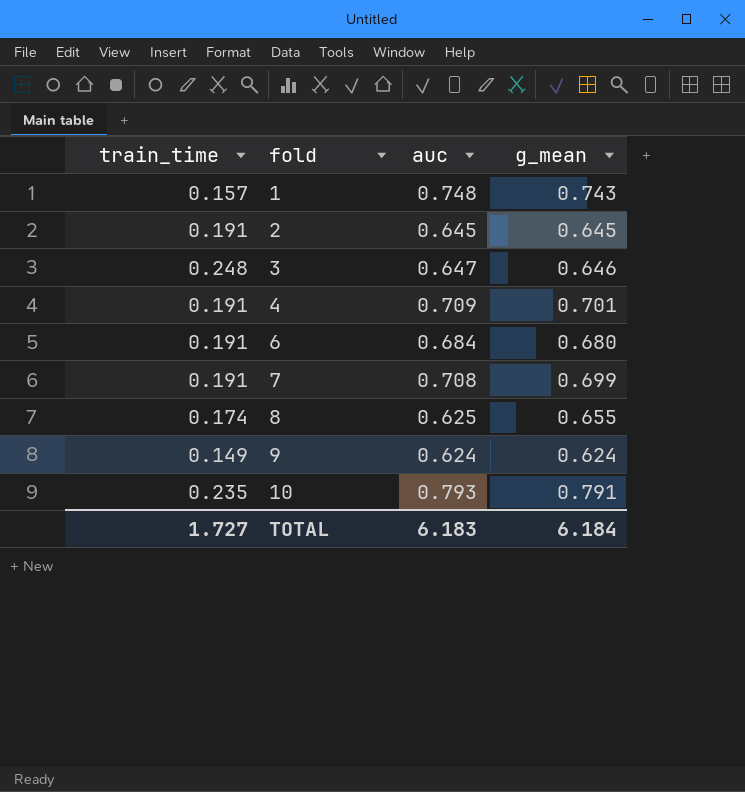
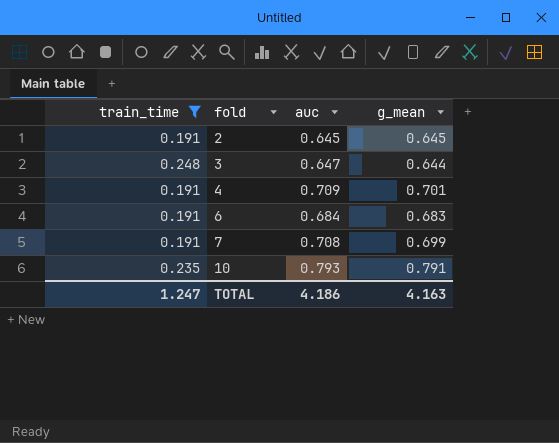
filter: none -> train_time >= 0.191
3 | g_mean: 0.646 -> 0.644
6 | g_mean: 0.680 -> 0.683
TOTAL | train_time: 1.727 -> 1.247
TOTAL | auc: 6.183 -> 4.186
TOTAL | g_mean: 6.184 -> 4.163

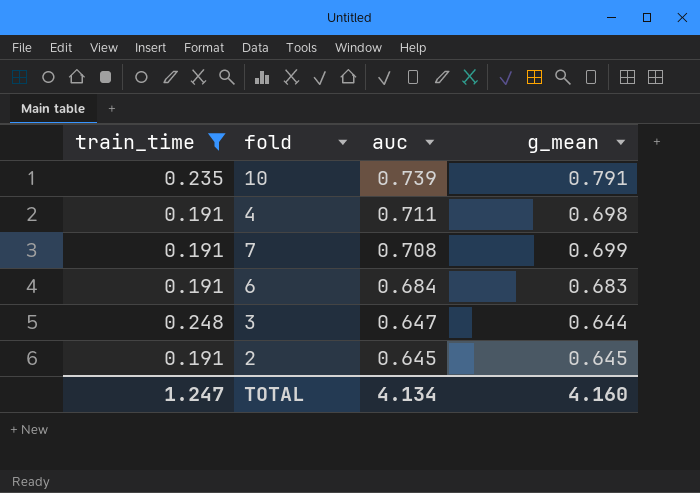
row order: fold ascending -> auc descending
10 | auc: 0.793 -> 0.739
4 | auc: 0.709 -> 0.711
4 | g_mean: 0.701 -> 0.698
TOTAL | auc: 4.186 -> 4.134
TOTAL | g_mean: 4.163 -> 4.160

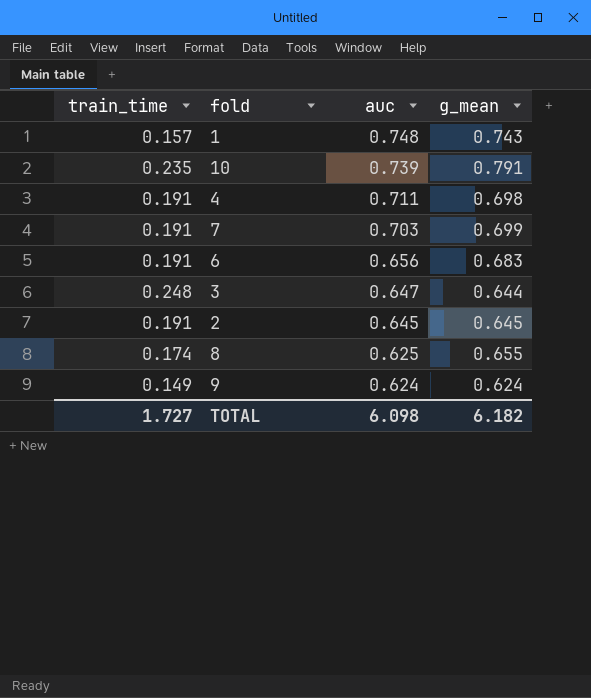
filter: train_time >= 0.191 -> none
7 | auc: 0.708 -> 0.703
6 | auc: 0.684 -> 0.656
TOTAL | train_time: 1.247 -> 1.727
TOTAL | auc: 4.134 -> 6.098
TOTAL | g_mean: 4.160 -> 6.182

